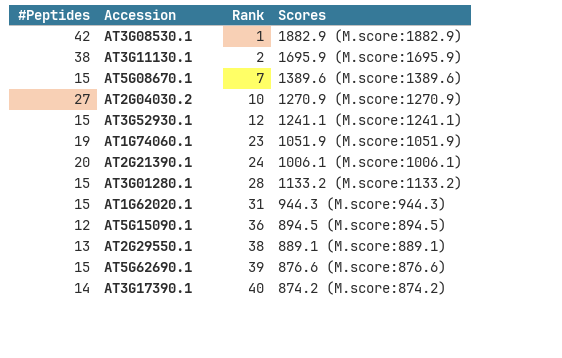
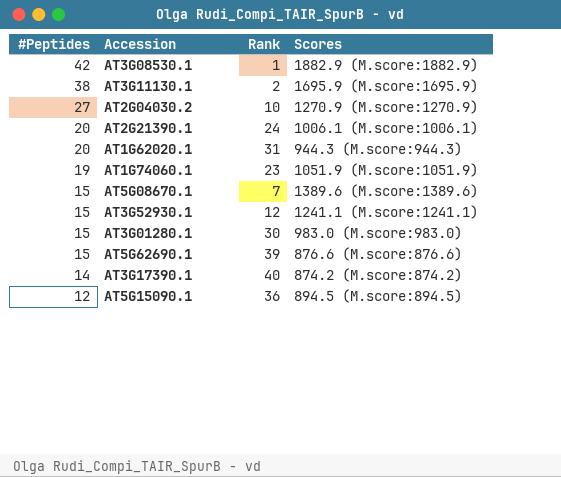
row order: Rank ascending -> #Peptides descending
row AT2G29550.1: 13 | 38 | 889.1 (M.score:889.1) -> none
AT1G62020.1 | #Peptides: 15 -> 20
AT3G01280.1 | Rank: 28 -> 30
AT3G01280.1 | Scores: 1133.2 (M.score:1133.2) -> 983.0 (M.score:983.0)

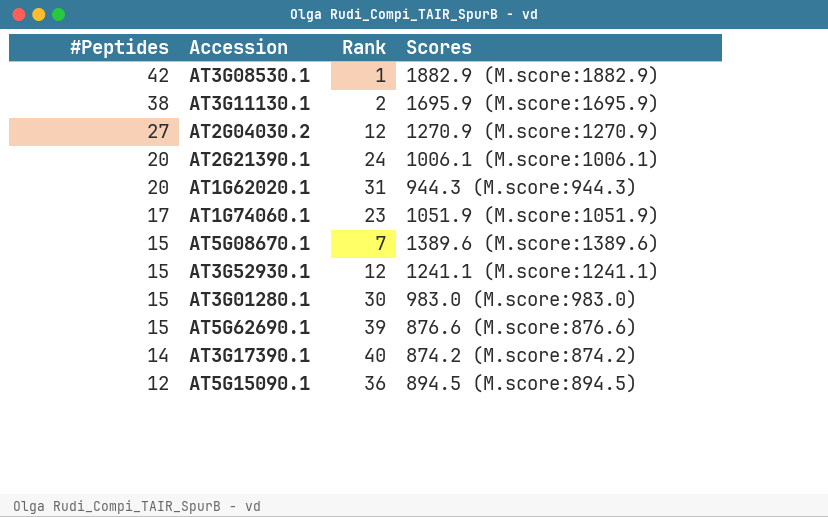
AT2G04030.2 | Rank: 10 -> 12
AT1G74060.1 | #Peptides: 19 -> 17

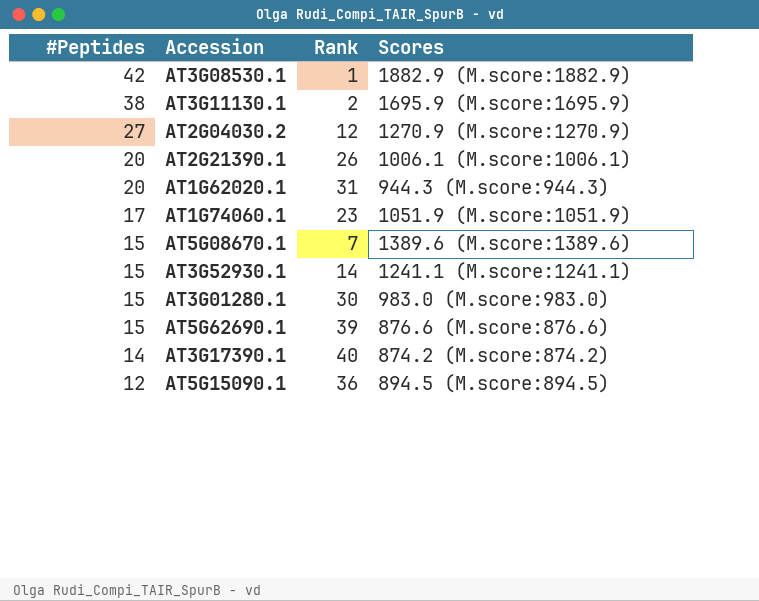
AT2G21390.1 | Rank: 24 -> 26
AT3G52930.1 | Rank: 12 -> 14

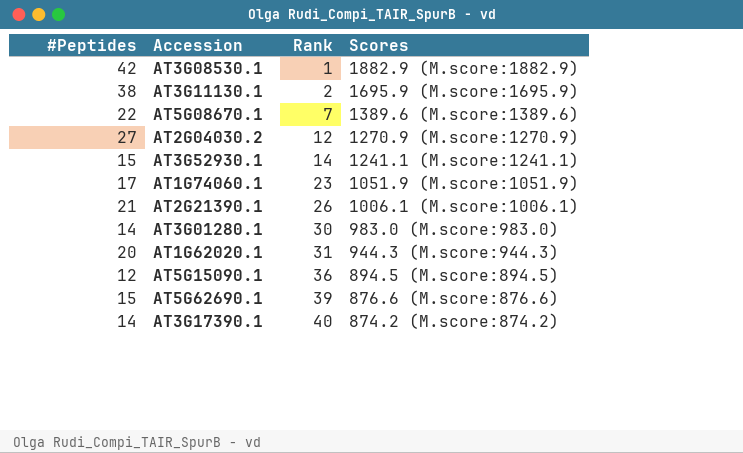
row order: #Peptides descending -> Rank ascending
AT5G08670.1 | #Peptides: 15 -> 22
AT2G21390.1 | #Peptides: 20 -> 21
AT3G01280.1 | #Peptides: 15 -> 14

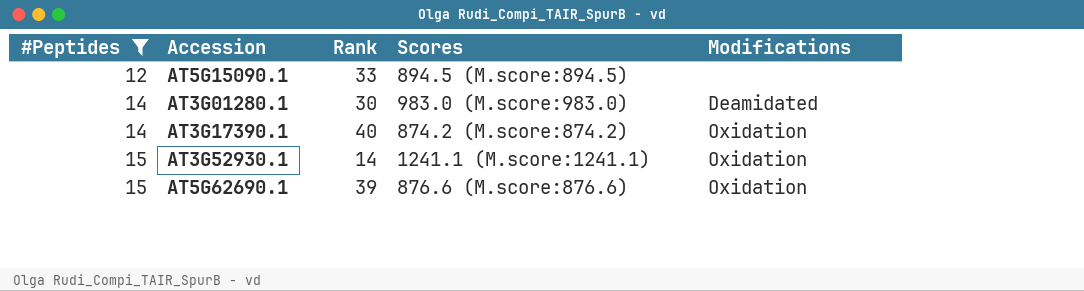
filter: none -> #Peptides <= 15
row order: Rank ascending -> #Peptides ascending
column Modifications | position: none -> 5
AT5G15090.1 | Rank: 36 -> 33

